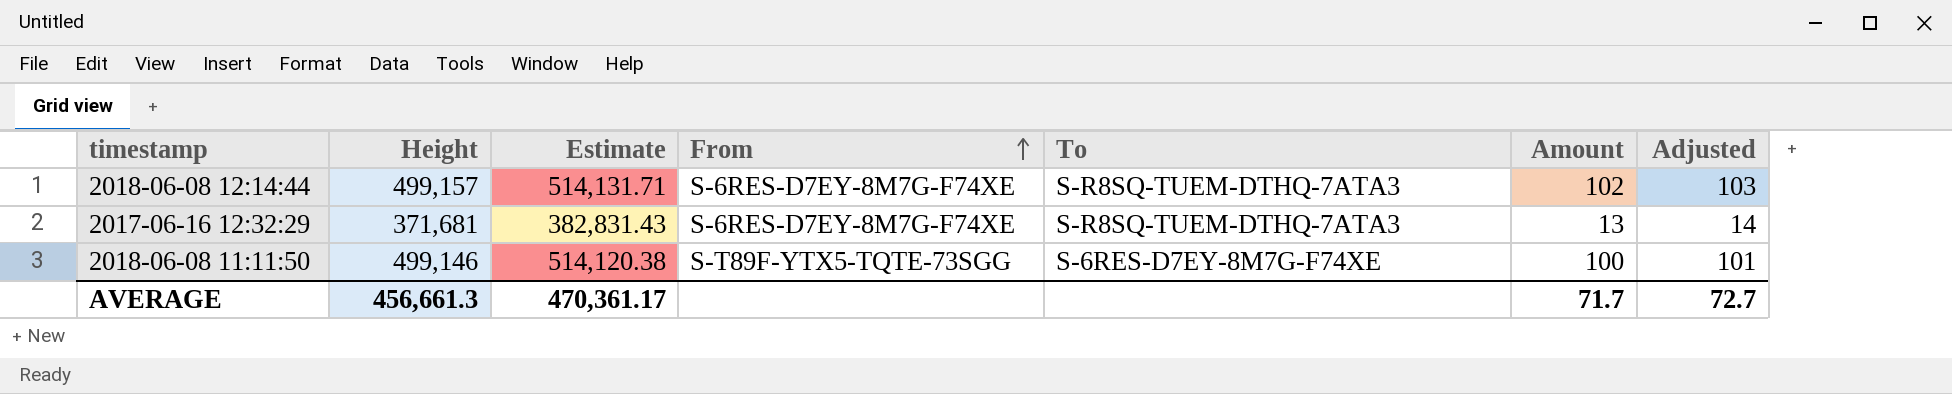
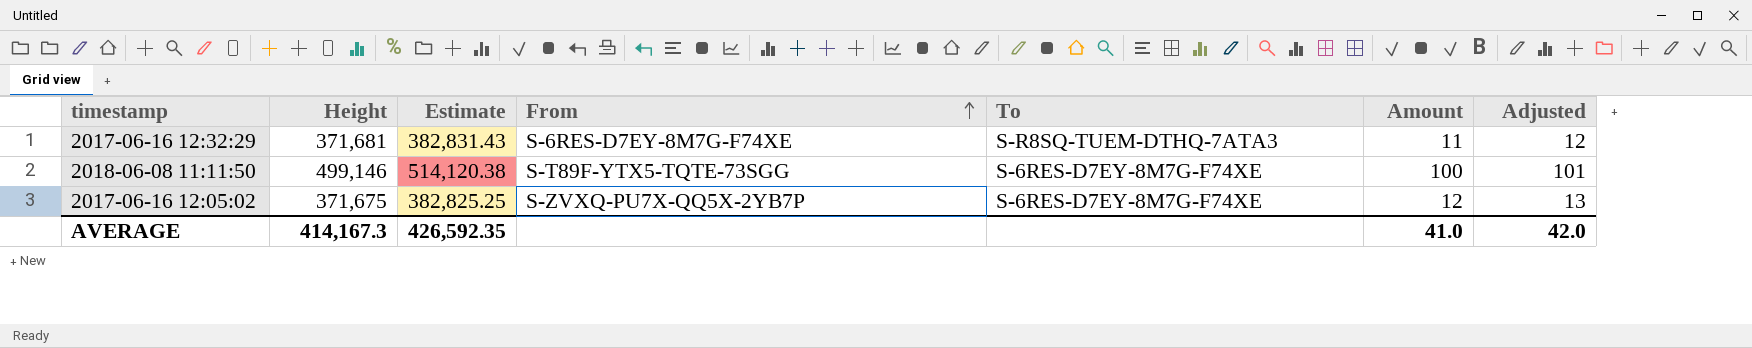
row 2018-06-08 12:14:44: 499,157 | 514,131.71 | S-6RES-D7EY-8M7G-F74XE | S-R8SQ-TUEM-DTHQ-7ATA3 | 102 | 103 -> none
2017-06-16 12:32:29 | Amount: 13 -> 11
2017-06-16 12:32:29 | Adjusted: 14 -> 12
row 2017-06-16 12:05:02: none -> 371,675 | 382,825.25 | S-ZVXQ-PU7X-QQ5X-2YB7P | S-6RES-D7EY-8M7G-F74XE | 12 | 13
AVERAGE | Height: 456,661.3 -> 414,167.3
AVERAGE | Estimate: 470,361.17 -> 426,592.35
AVERAGE | Amount: 71.7 -> 41.0
AVERAGE | Adjusted: 72.7 -> 42.0

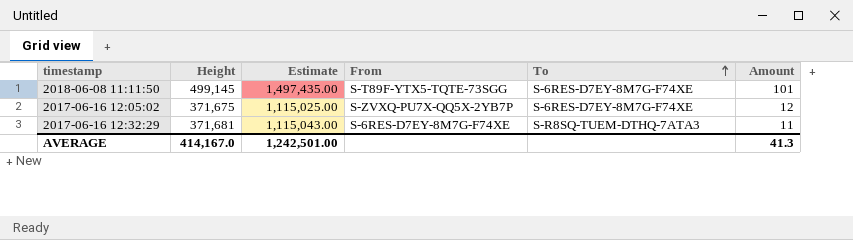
row order: From ascending -> To ascending
column Adjusted | formula: [Amount] + 1 -> none
column Estimate | formula: [Height] * 1.03 -> [Height] * 3
2018-06-08 11:11:50 | Height: 499,146 -> 499,145
2018-06-08 11:11:50 | Amount: 100 -> 101
AVERAGE | Height: 414,167.3 -> 414,167.0
AVERAGE | Estimate: 426,592.35 -> 1,242,501.00
AVERAGE | Amount: 41.0 -> 41.3

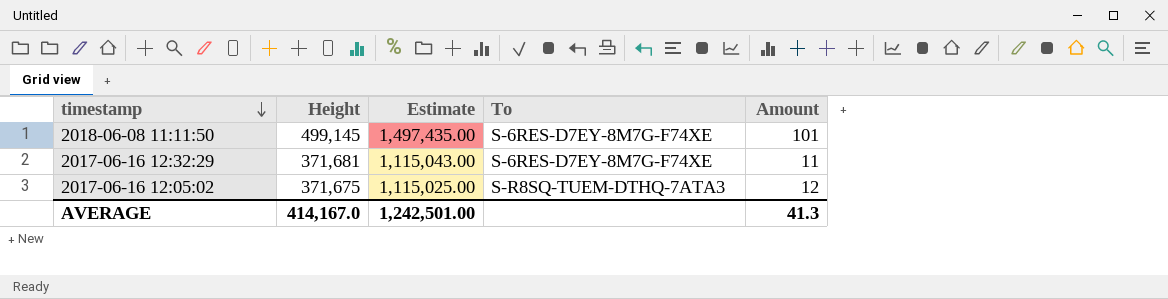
row order: To ascending -> timestamp descending
column From | position: 4 -> none
2017-06-16 12:32:29 | To: S-R8SQ-TUEM-DTHQ-7ATA3 -> S-6RES-D7EY-8M7G-F74XE
2017-06-16 12:05:02 | To: S-6RES-D7EY-8M7G-F74XE -> S-R8SQ-TUEM-DTHQ-7ATA3

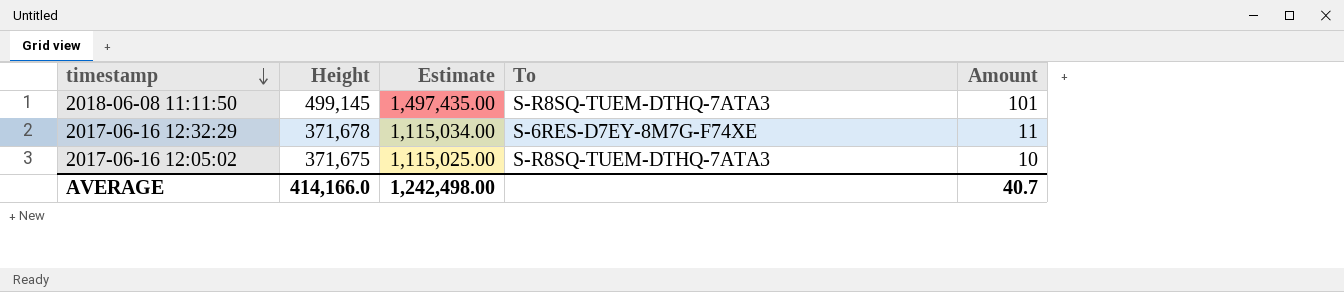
2018-06-08 11:11:50 | To: S-6RES-D7EY-8M7G-F74XE -> S-R8SQ-TUEM-DTHQ-7ATA3
2017-06-16 12:32:29 | Height: 371,681 -> 371,678
2017-06-16 12:32:29 | Estimate: 1,115,043.00 -> 1,115,034.00
2017-06-16 12:05:02 | Amount: 12 -> 10
AVERAGE | Height: 414,167.0 -> 414,166.0
AVERAGE | Estimate: 1,242,501.00 -> 1,242,498.00
AVERAGE | Amount: 41.3 -> 40.7

